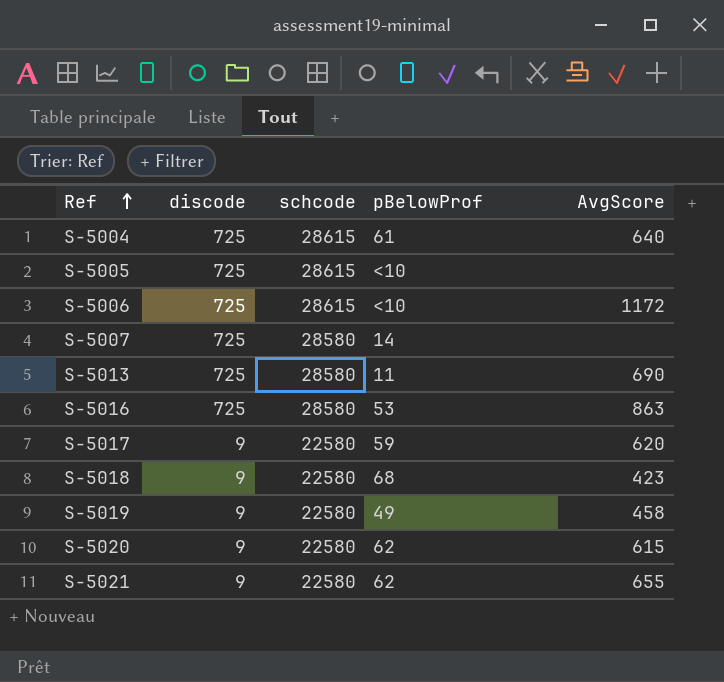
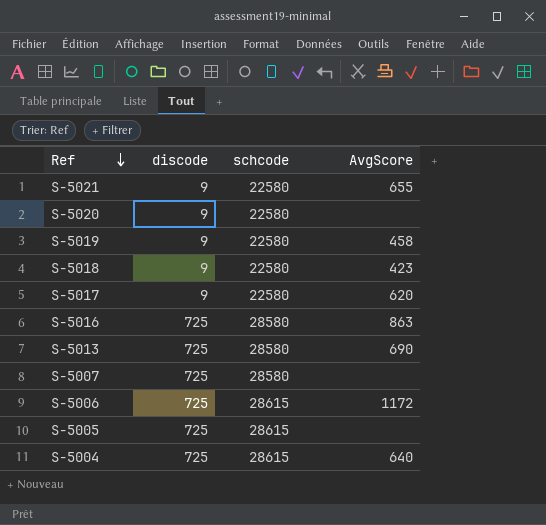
row order: Ref ascending -> Ref descending
column pBelowProf | position: 4 -> none
S-5020 | AvgScore: 615 -> none

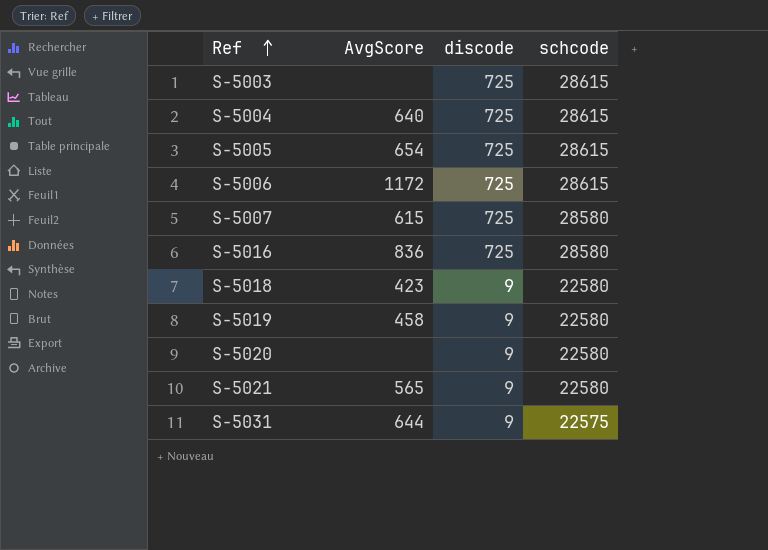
row order: Ref descending -> Ref ascending
column AvgScore | position: 4 -> 2
row S-5017: 9 | 22580 | 620 -> none
row S-5013: 725 | 28580 | 690 -> none
row S-5003: none -> none | 725 | 28615
S-5005 | AvgScore: none -> 654
S-5007 | AvgScore: none -> 615
S-5016 | AvgScore: 863 -> 836
S-5021 | AvgScore: 655 -> 565
row S-5031: none -> 644 | 9 | 22575

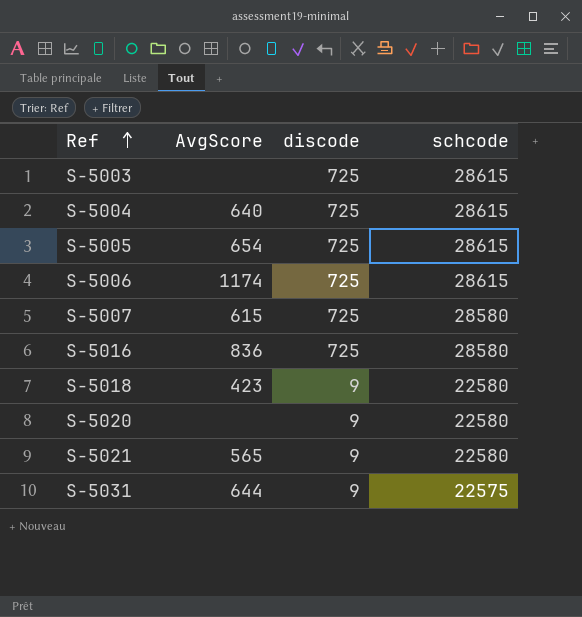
row S-5019: 458 | 9 | 22580 -> none
S-5006 | AvgScore: 1172 -> 1174

